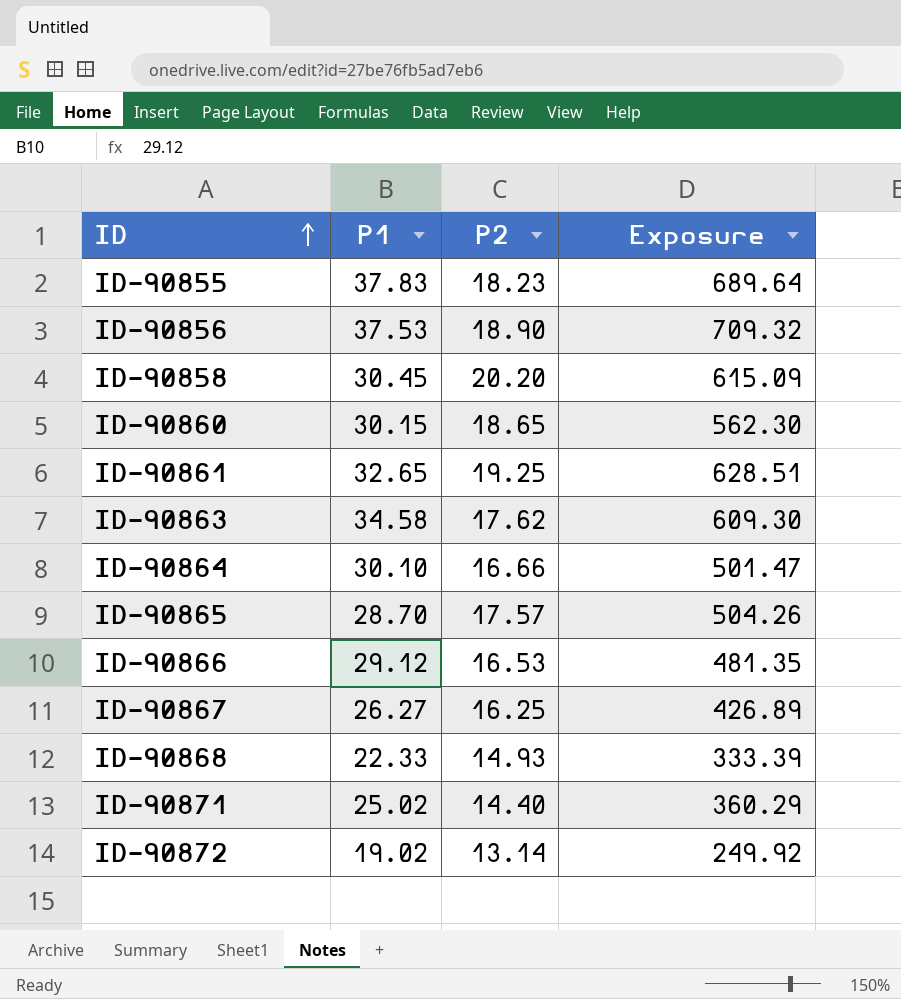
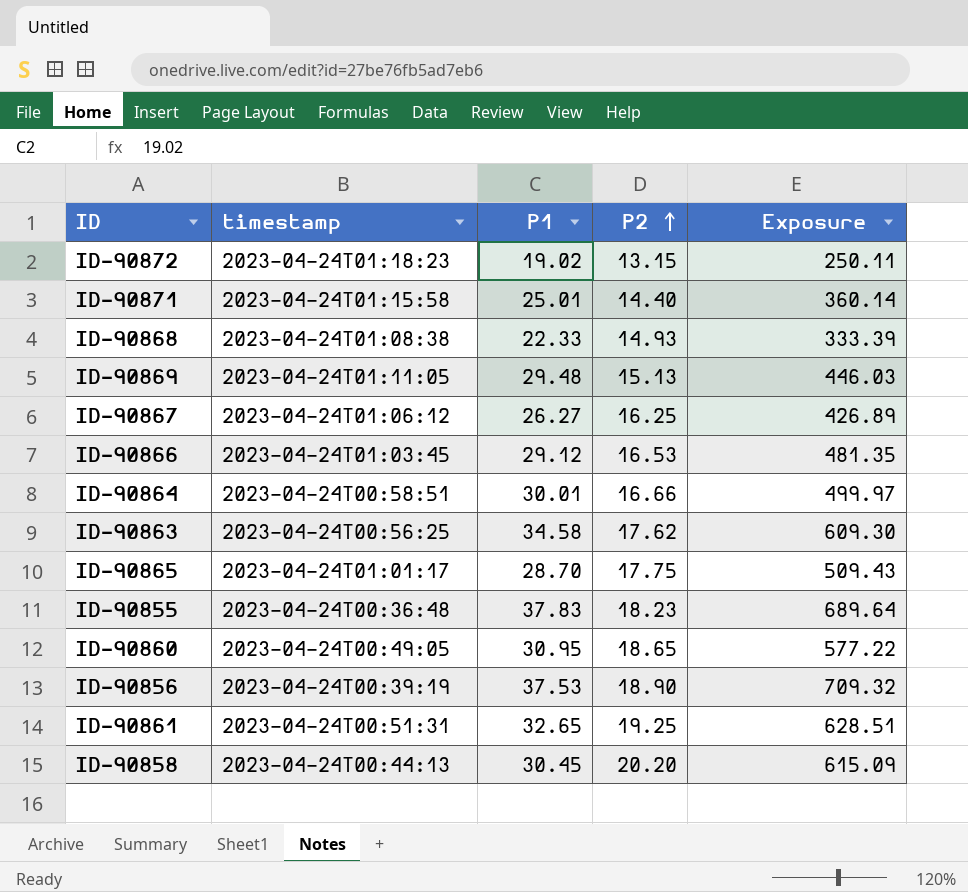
row order: ID ascending -> P2 ascending
column timestamp | position: none -> 2
ID-90872 | P2: 13.14 -> 13.15
ID-90872 | Exposure: 249.92 -> 250.11
ID-90871 | P1: 25.02 -> 25.01
ID-90871 | Exposure: 360.29 -> 360.14
row ID-90869: none -> 2023-04-24T01:11:05 | 29.48 | 15.13 | 446.03
ID-90864 | P1: 30.10 -> 30.01
ID-90864 | Exposure: 501.47 -> 499.97
ID-90865 | P2: 17.57 -> 17.75
ID-90865 | Exposure: 504.26 -> 509.43
ID-90860 | P1: 30.15 -> 30.95
ID-90860 | Exposure: 562.30 -> 577.22

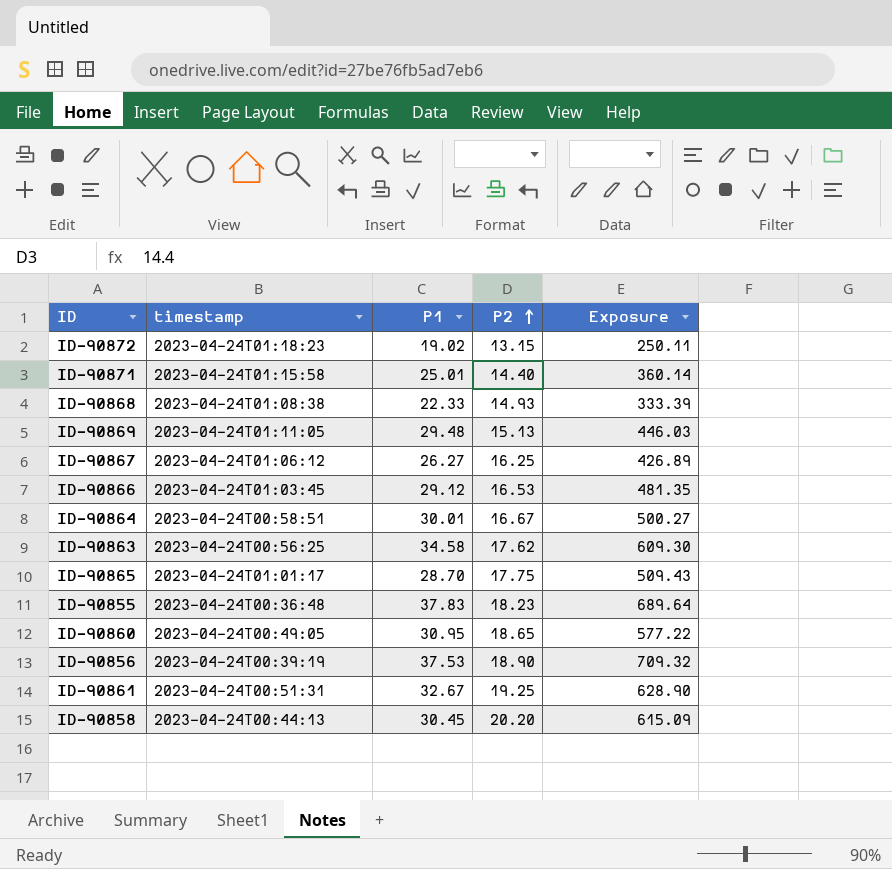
ID-90864 | P2: 16.66 -> 16.67
ID-90864 | Exposure: 499.97 -> 500.27
ID-90861 | P1: 32.65 -> 32.67
ID-90861 | Exposure: 628.51 -> 628.90

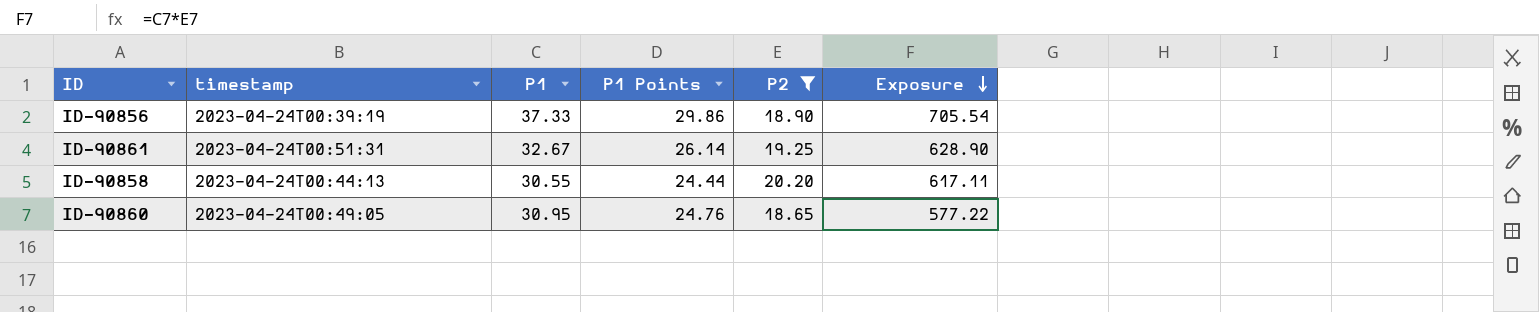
filter: none -> P2 >= 18.65
row order: P2 ascending -> Exposure descending
column P1 Points | formula: none -> [P1] * 0.8
ID-90856 | P1: 37.53 -> 37.33
ID-90856 | Exposure: 709.32 -> 705.54
ID-90858 | P1: 30.45 -> 30.55
ID-90858 | Exposure: 615.09 -> 617.11

